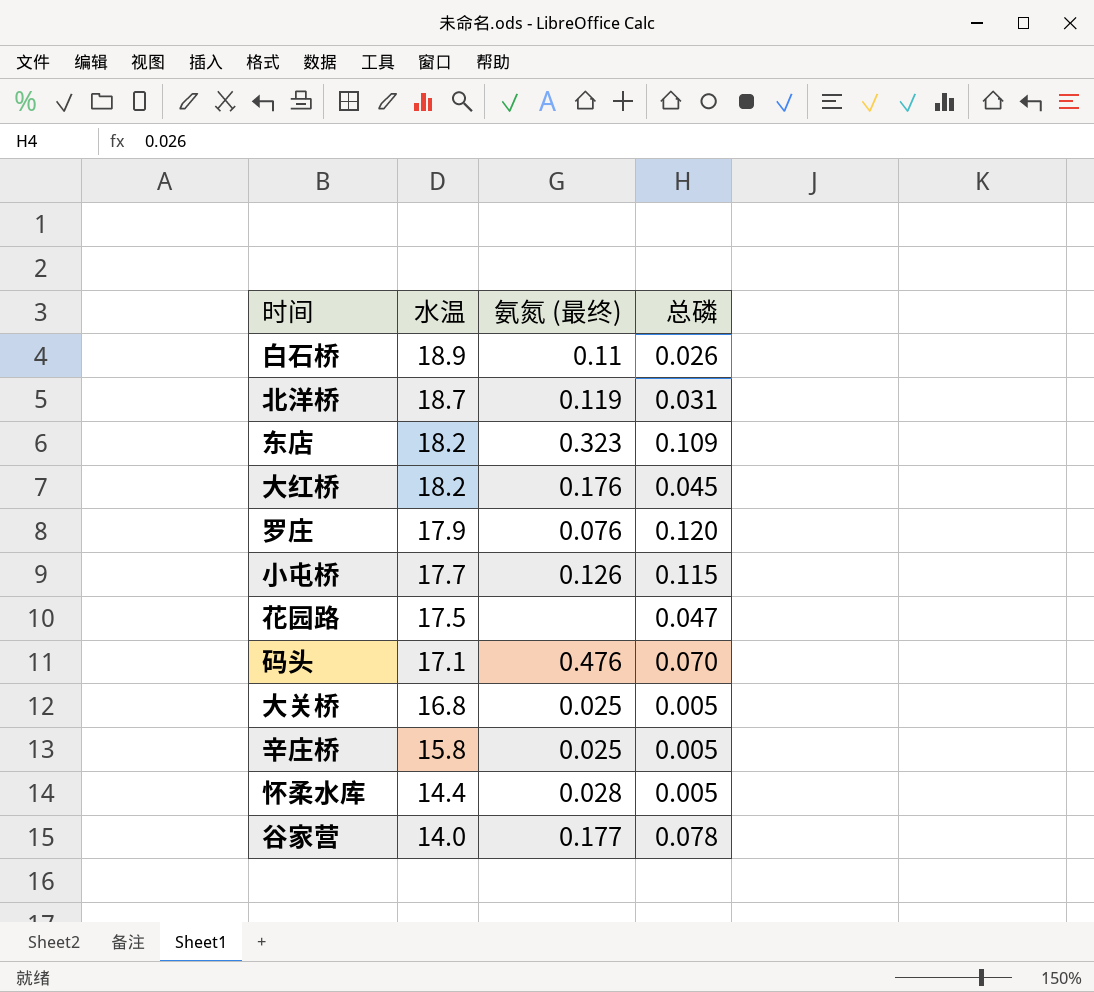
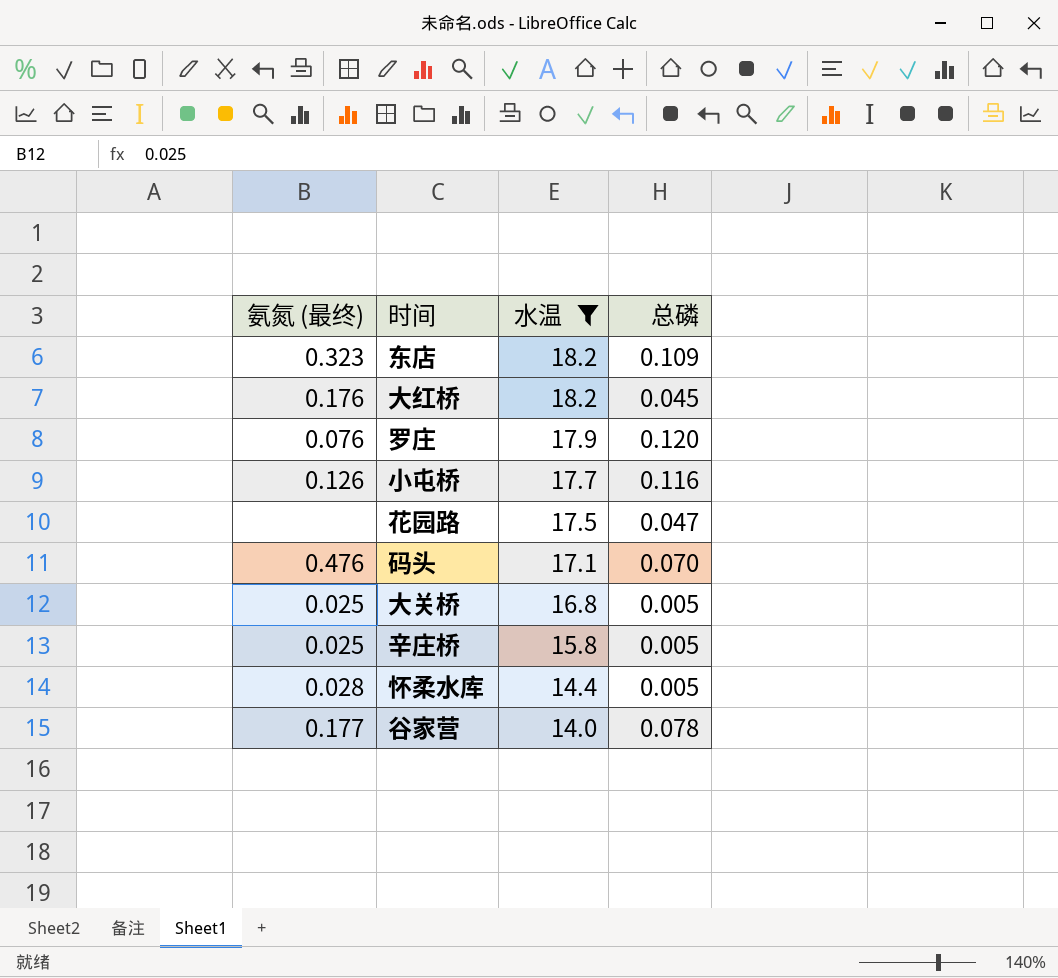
filter: none -> 水温 <= 18.2
column 氨氮 (最终) | position: 3 -> 1
小屯桥 | 总磷: 0.115 -> 0.116

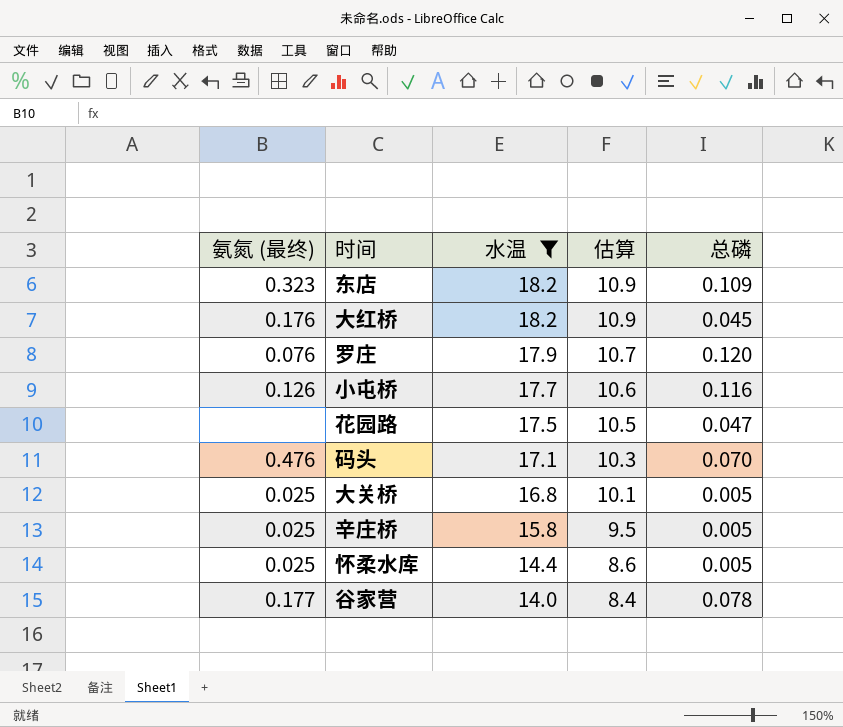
column 估算 | formula: none -> [水温] * 0.6
怀柔水库 | 氨氮 (最终): 0.028 -> 0.025

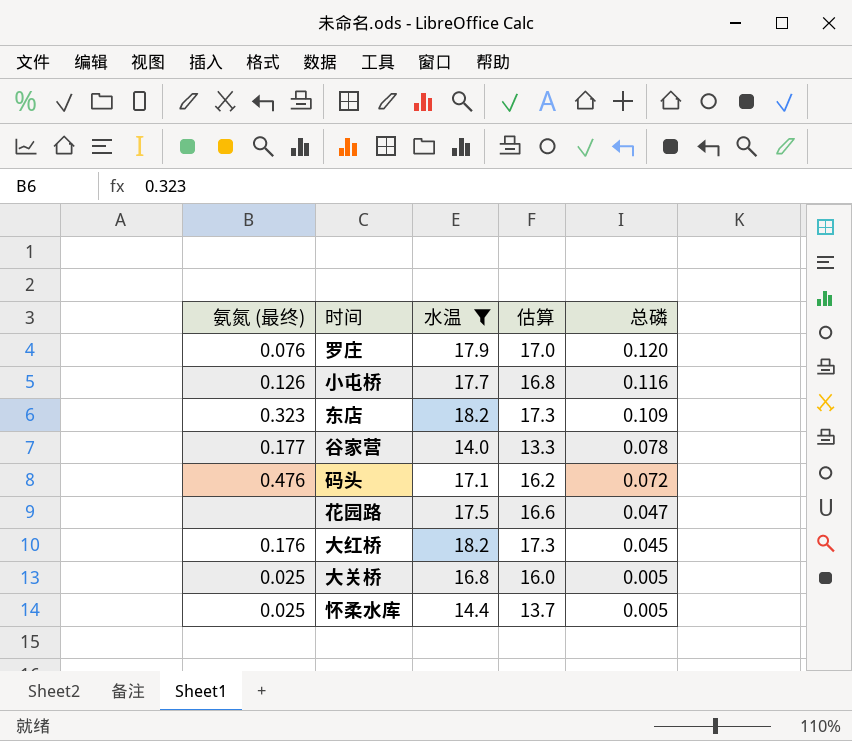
row order: 水温 descending -> 总磷 descending
column 估算 | formula: [水温] * 0.6 -> [水温] * 0.95
row 辛庄桥: 0.025 | 15.8 | 9.5 | 0.005 -> none
码头 | 总磷: 0.070 -> 0.072

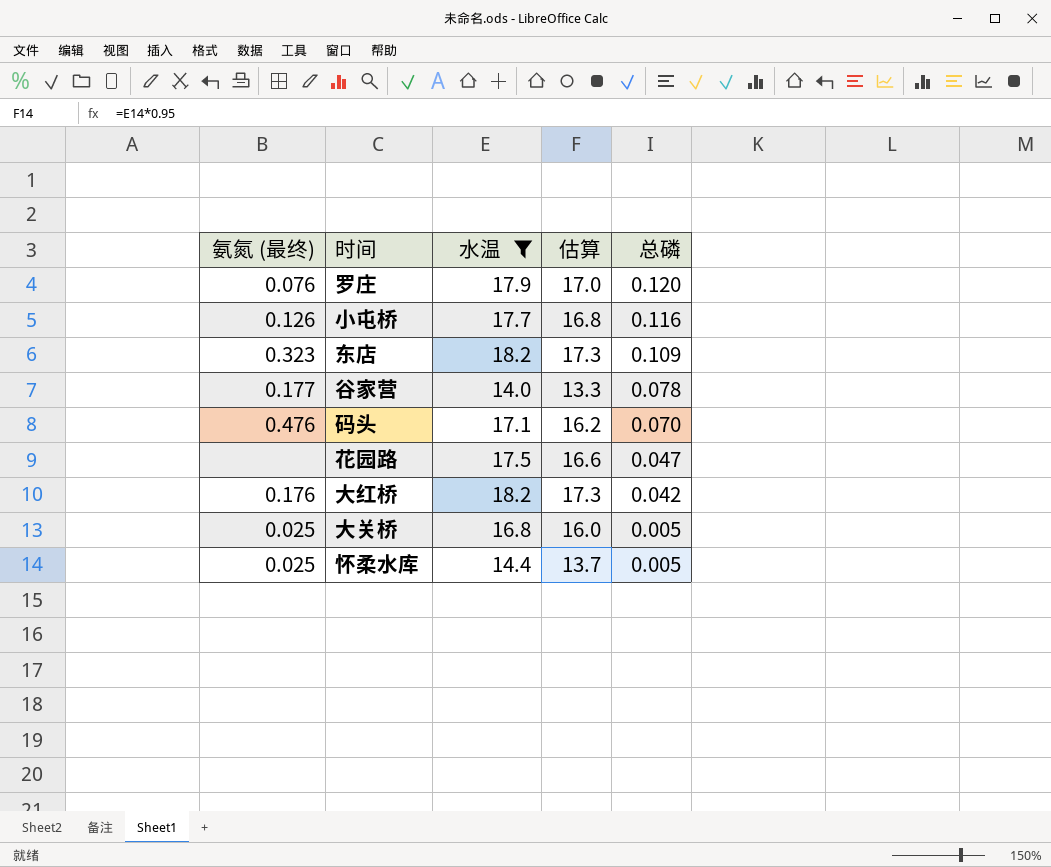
码头 | 总磷: 0.072 -> 0.070
大红桥 | 总磷: 0.045 -> 0.042

